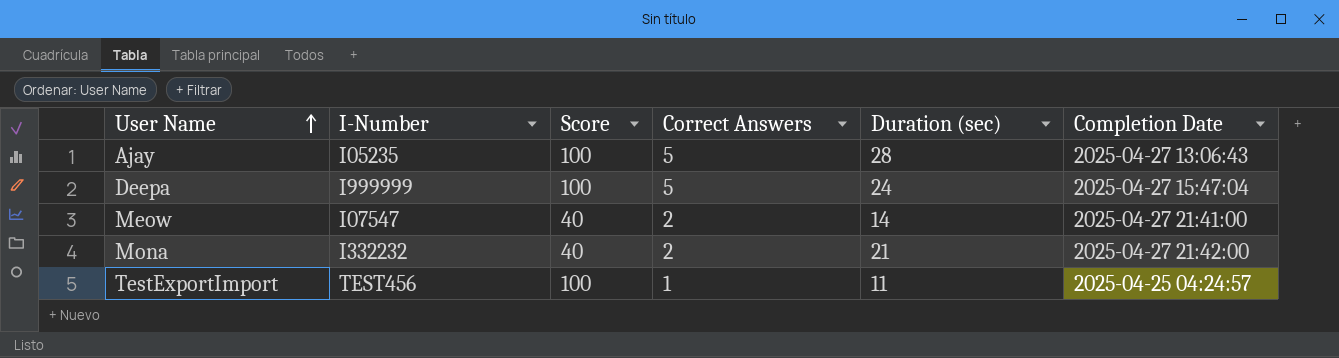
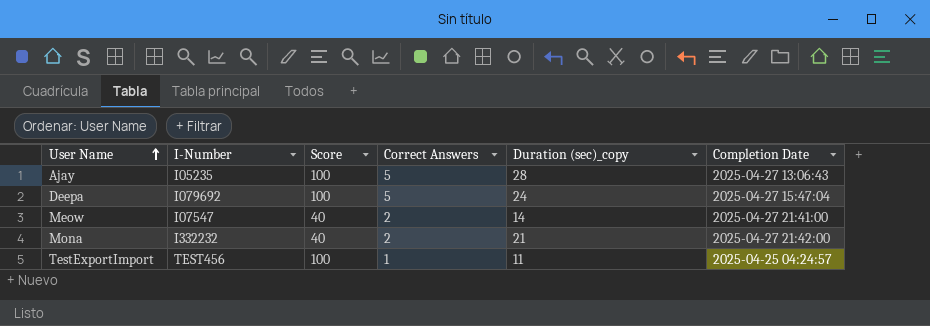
column name: Duration (sec) -> Duration (sec)_copy
Deepa | I-Number: I999999 -> I079692

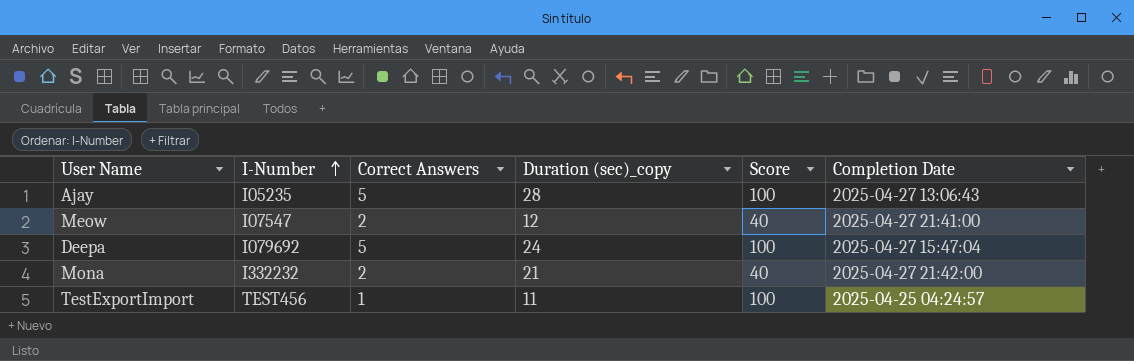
row order: User Name ascending -> I-Number ascending
column Score | position: 3 -> 5
Meow | Duration (sec)_copy: 14 -> 12

